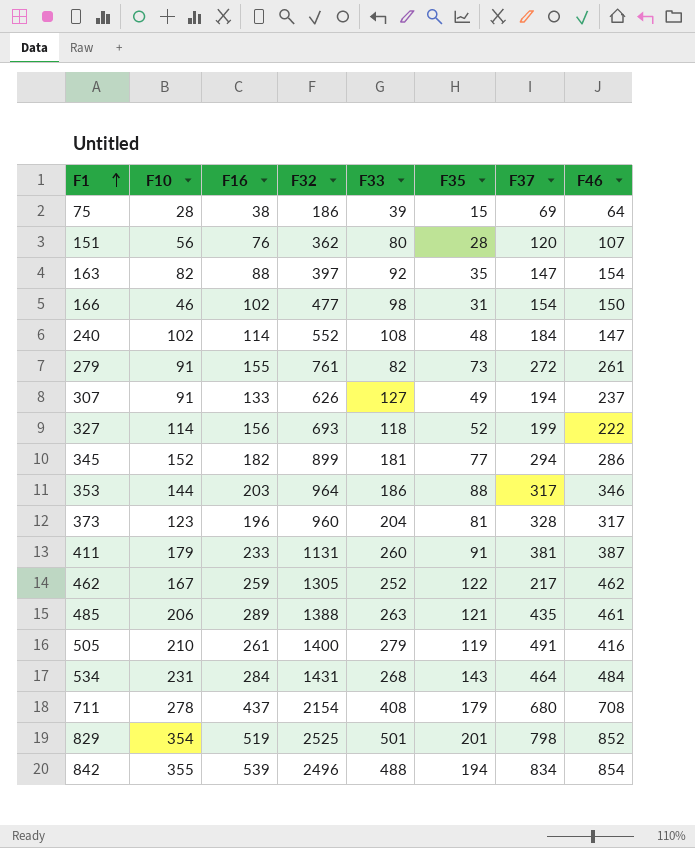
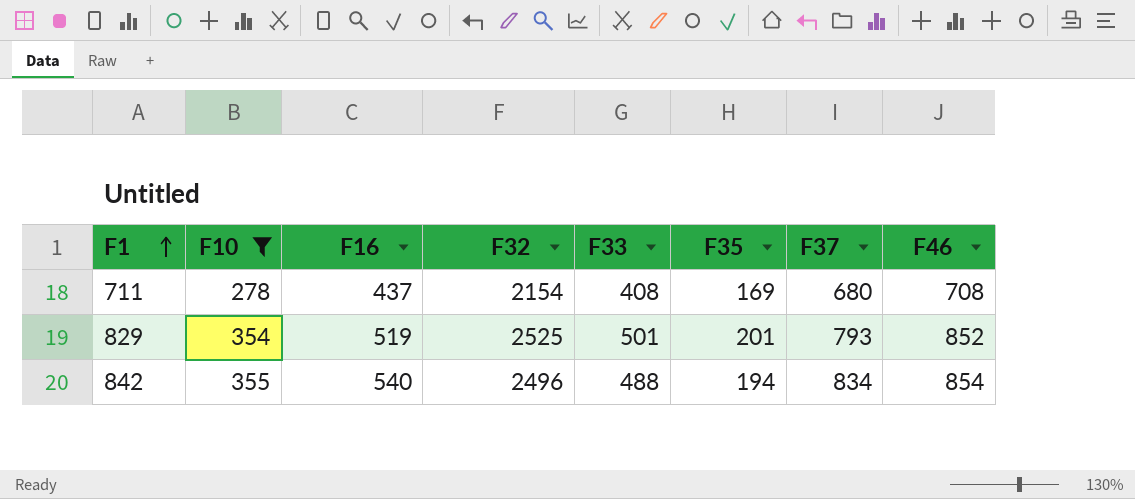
filter: none -> F10 >= 278
711 | F35: 179 -> 169
829 | F37: 798 -> 793
842 | F16: 539 -> 540

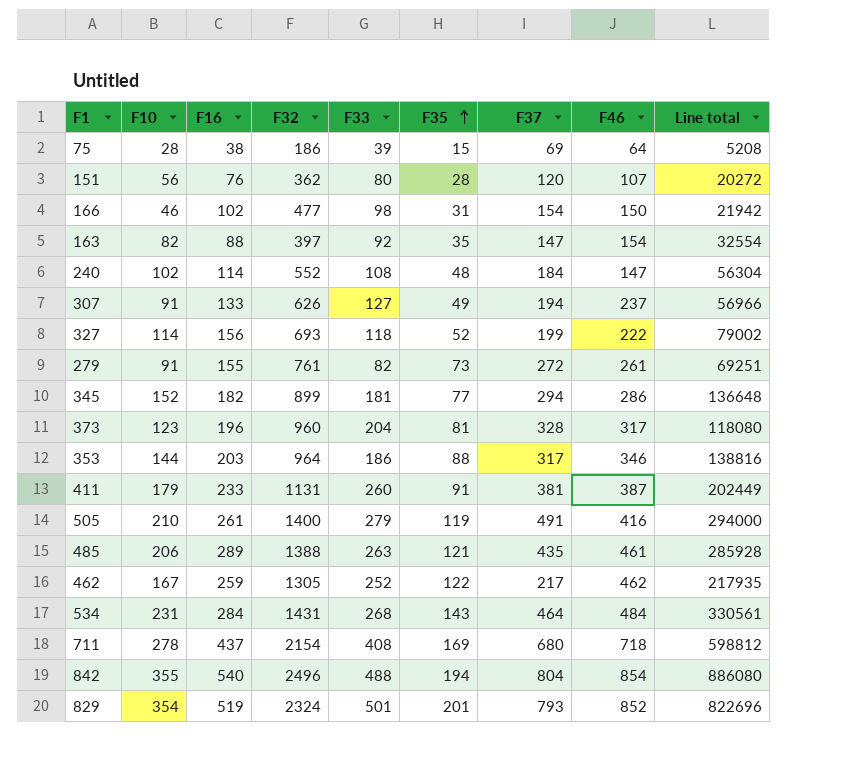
filter: F10 >= 278 -> none
row order: F1 ascending -> F35 ascending
column Line total | formula: none -> [F10] * [F32]
711 | F46: 708 -> 718
842 | F37: 834 -> 804
829 | F32: 2525 -> 2324

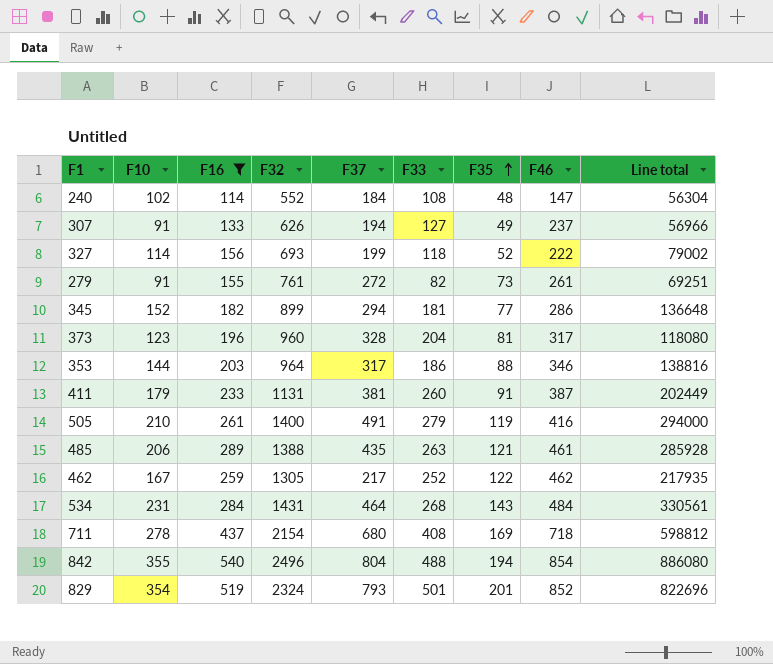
filter: none -> F16 >= 114
column F37 | position: 7 -> 5

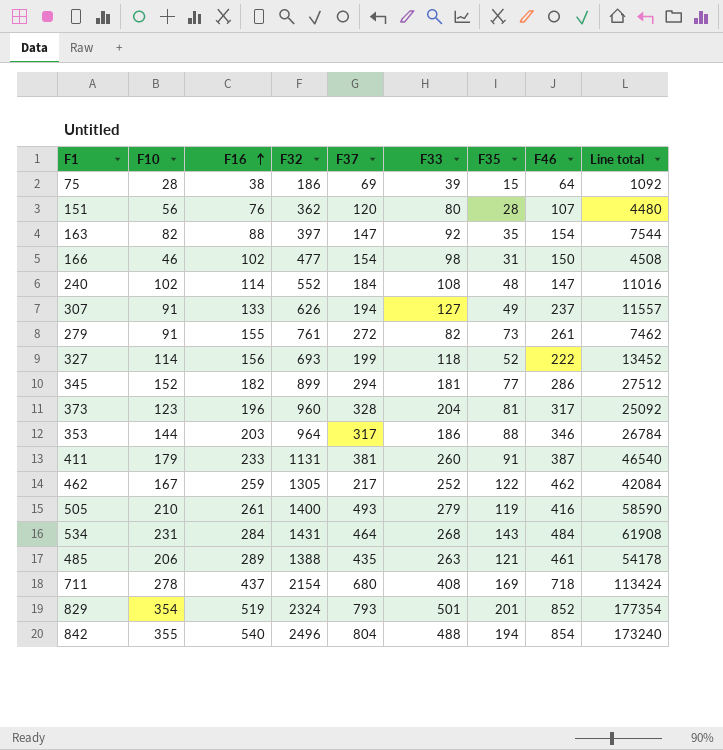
filter: F16 >= 114 -> none
row order: F35 ascending -> F16 ascending
column Line total | formula: [F10] * [F32] -> [F10] * [F33]
505 | F37: 491 -> 493

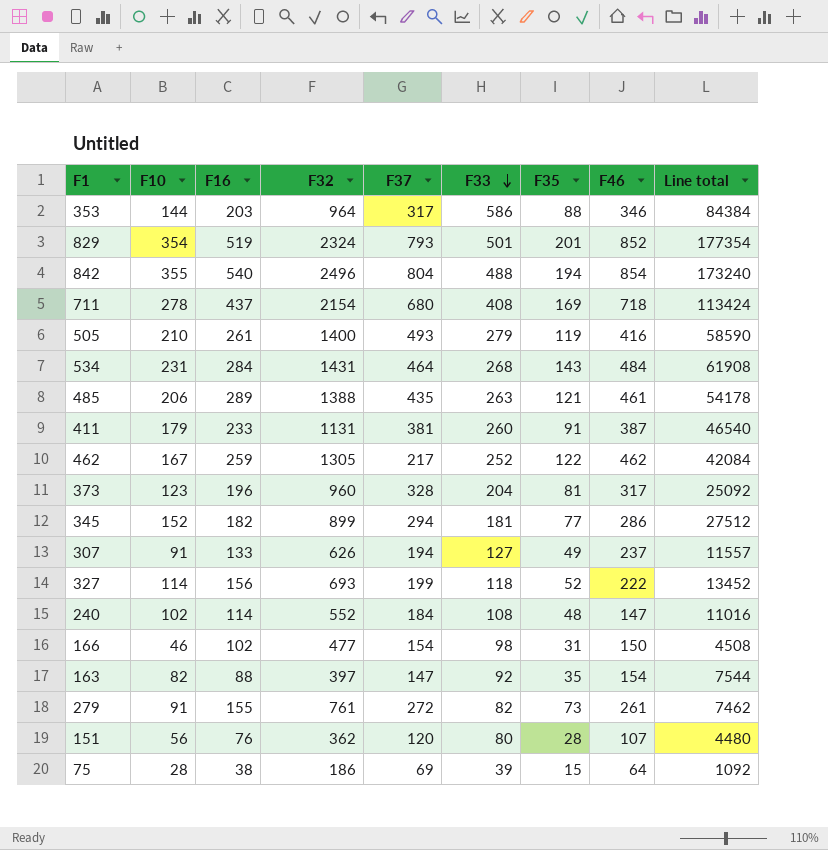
row order: F16 ascending -> F33 descending
353 | F33: 186 -> 586
353 | Line total: 26784 -> 84384

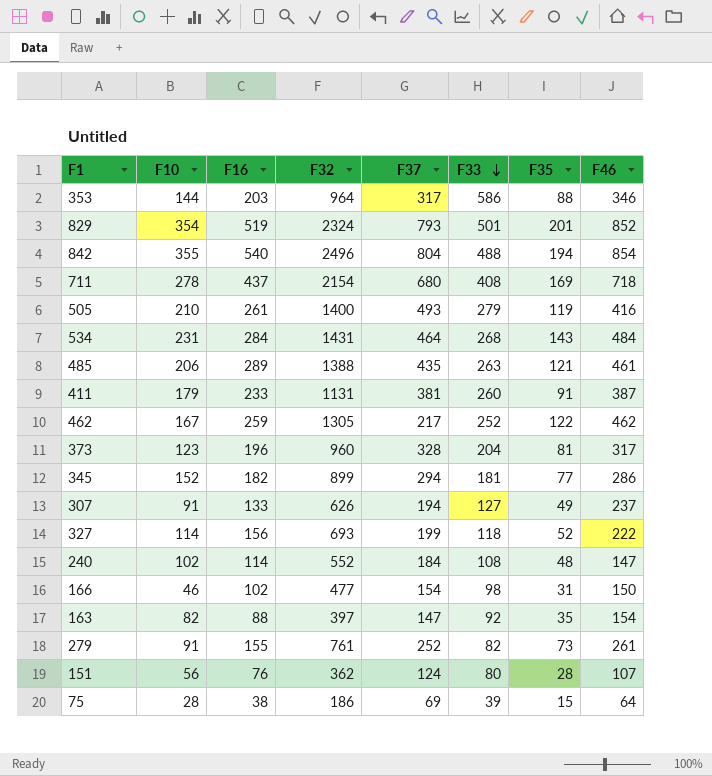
column Line total | formula: [F10] * [F33] -> none
279 | F37: 272 -> 252
151 | F37: 120 -> 124

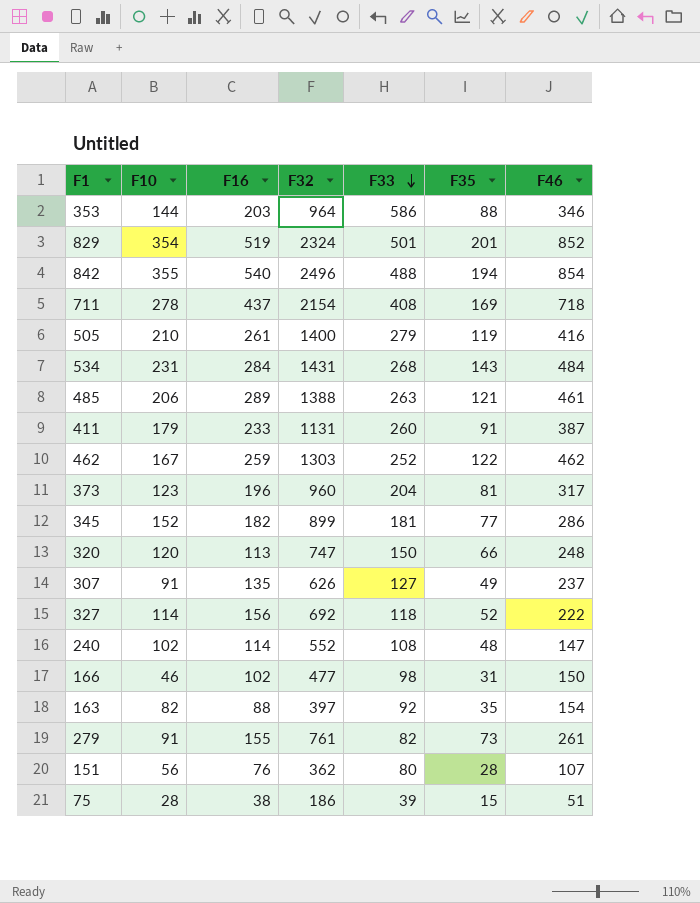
column F37 | position: 5 -> none
462 | F32: 1305 -> 1303
row 320: none -> 120 | 113 | 747 | 150 | 66 | 248
307 | F16: 133 -> 135
327 | F32: 693 -> 692
75 | F46: 64 -> 51

